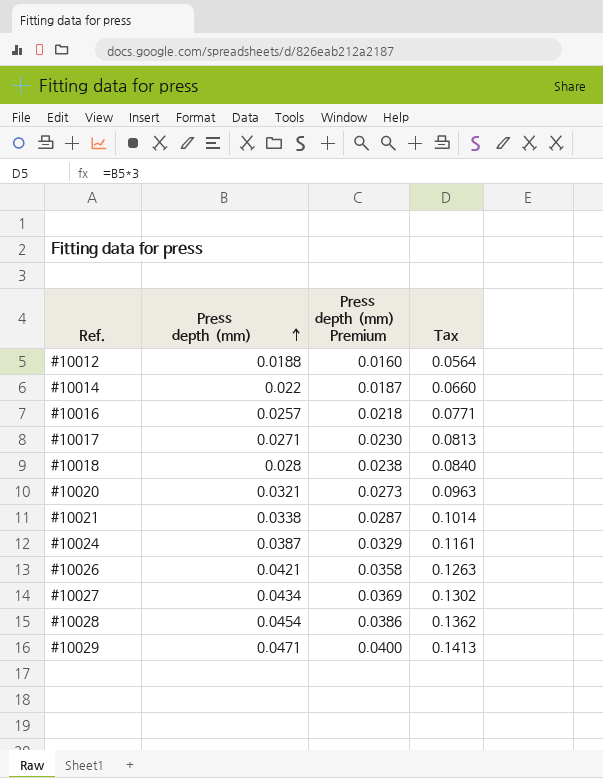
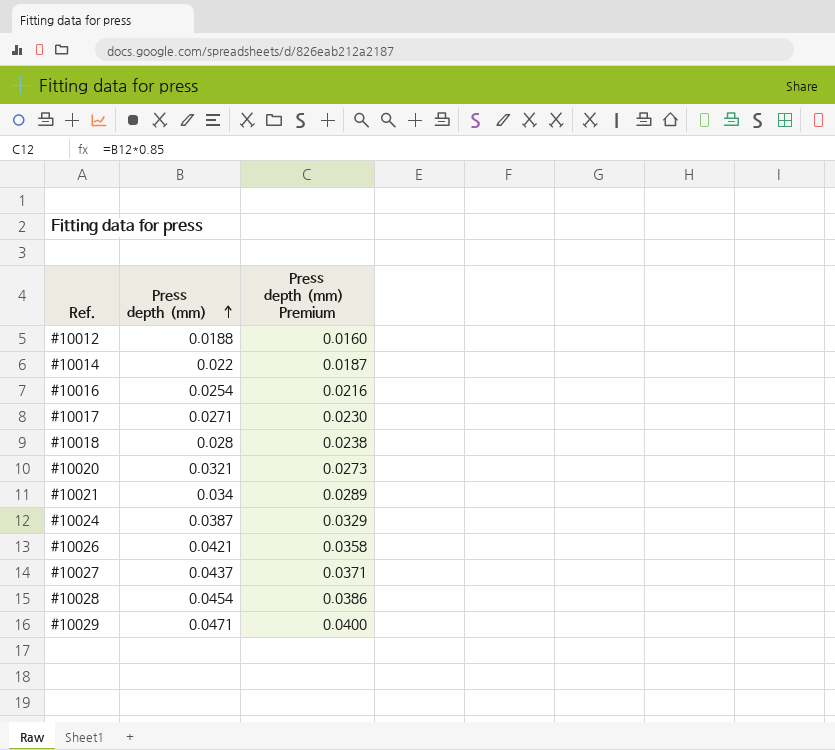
column Tax | formula: [Press depth（mm）] * 3 -> none
#10016 | Press depth（mm）: 0.0257 -> 0.0254
#10016 | Press depth（mm） Premium: 0.0218 -> 0.0216
#10021 | Press depth（mm）: 0.0338 -> 0.034
#10021 | Press depth（mm） Premium: 0.0287 -> 0.0289
#10027 | Press depth（mm）: 0.0434 -> 0.0437
#10027 | Press depth（mm） Premium: 0.0369 -> 0.0371

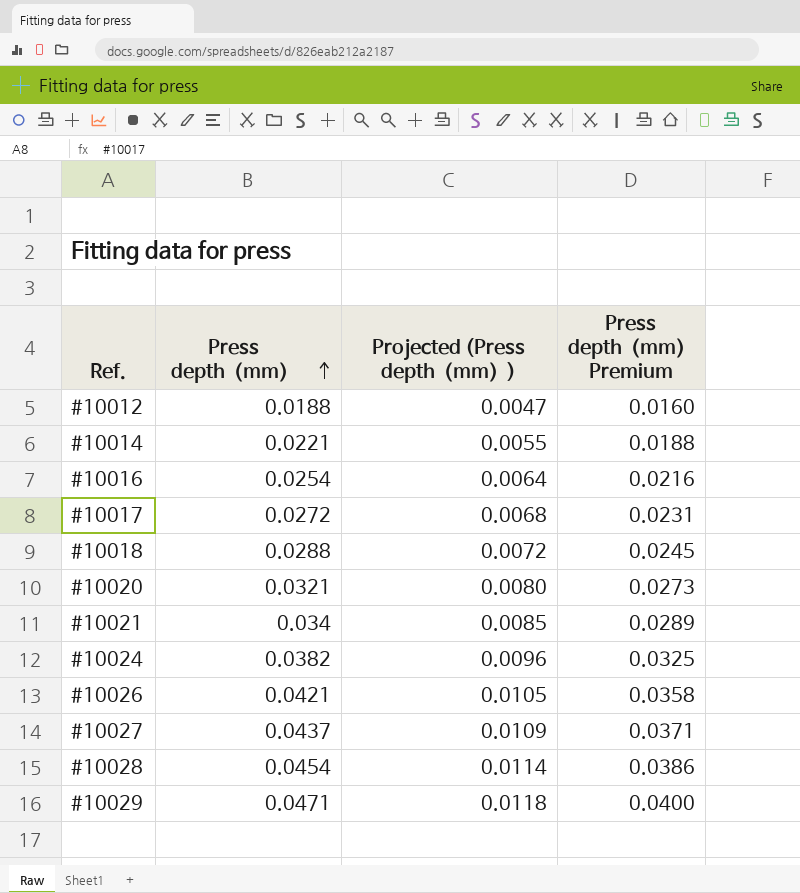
column Projected (Press depth（mm）) | formula: none -> [Press depth（mm）] * 0.25
#10014 | Press depth（mm）: 0.022 -> 0.0221
#10014 | Press depth（mm） Premium: 0.0187 -> 0.0188
#10017 | Press depth（mm）: 0.0271 -> 0.0272
#10017 | Press depth（mm） Premium: 0.0230 -> 0.0231
#10018 | Press depth（mm）: 0.028 -> 0.0288
#10018 | Press depth（mm） Premium: 0.0238 -> 0.0245
#10024 | Press depth（mm）: 0.0387 -> 0.0382
#10024 | Press depth（mm） Premium: 0.0329 -> 0.0325

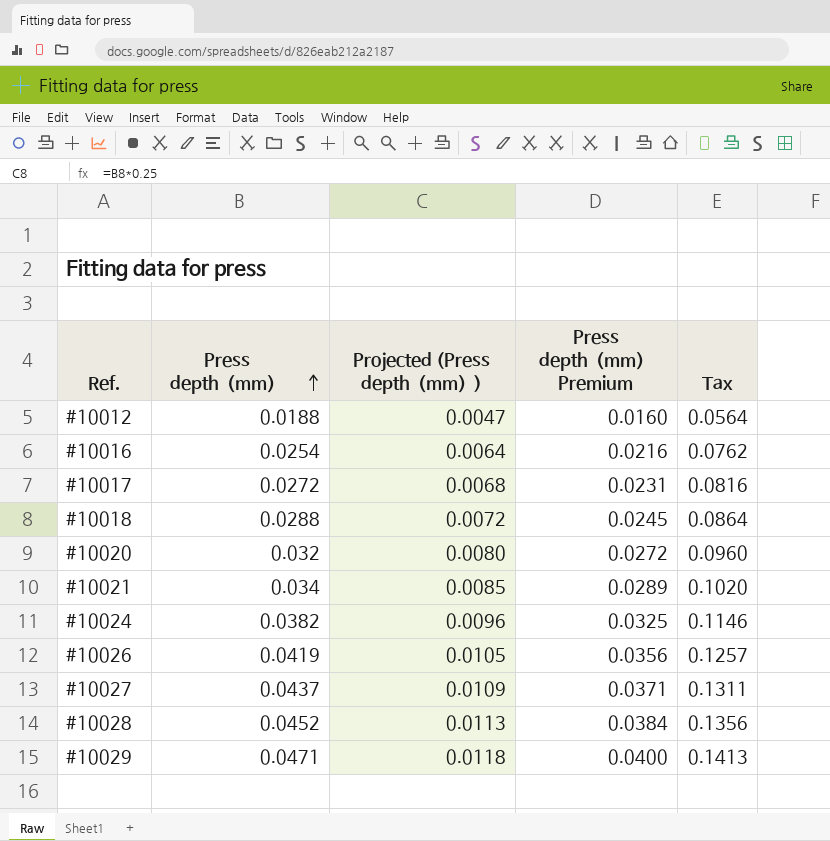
column Tax | formula: none -> [Press depth（mm）] * 3
row #10014: 0.0221 | 0.0055 | 0.0188 -> none
#10020 | Press depth（mm）: 0.0321 -> 0.032
#10020 | Press depth（mm） Premium: 0.0273 -> 0.0272
#10026 | Press depth（mm）: 0.0421 -> 0.0419
#10026 | Press depth（mm） Premium: 0.0358 -> 0.0356
#10028 | Press depth（mm）: 0.0454 -> 0.0452
#10028 | Projected (Press depth（mm）): 0.0114 -> 0.0113
#10028 | Press depth（mm） Premium: 0.0386 -> 0.0384

